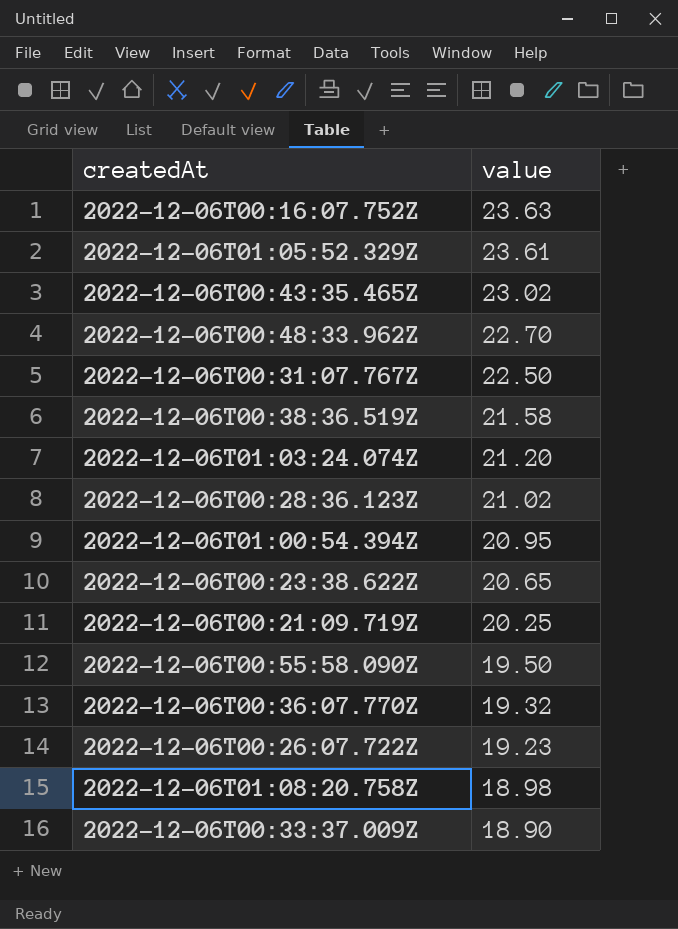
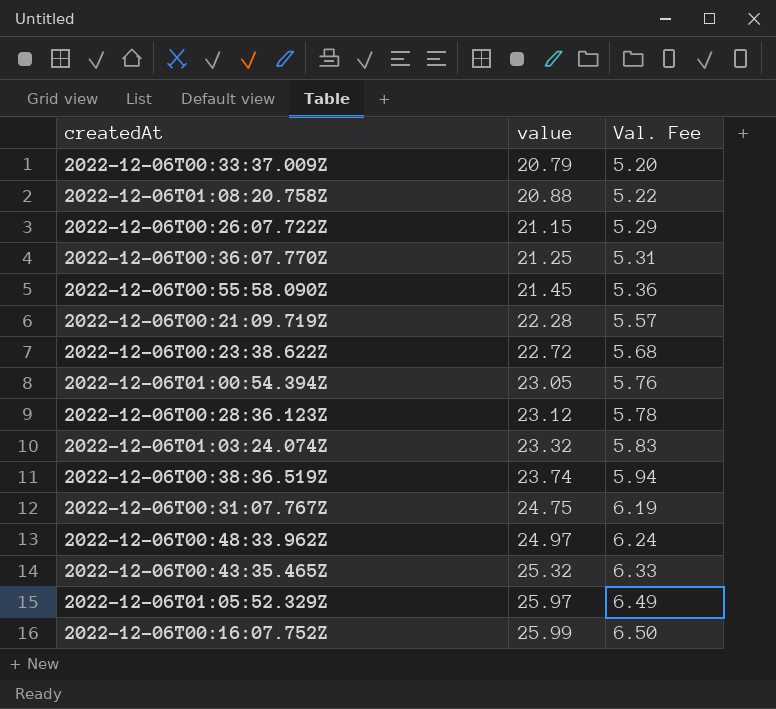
row order: value descending -> value ascending
column Val. Fee | formula: none -> [value] * 0.25
2022-12-06T00:33:37.009Z | value: 18.90 -> 20.79
2022-12-06T01:08:20.758Z | value: 18.98 -> 20.88
2022-12-06T00:26:07.722Z | value: 19.23 -> 21.15
2022-12-06T00:36:07.770Z | value: 19.32 -> 21.25
2022-12-06T00:55:58.090Z | value: 19.50 -> 21.45
2022-12-06T00:21:09.719Z | value: 20.25 -> 22.28
2022-12-06T00:23:38.622Z | value: 20.65 -> 22.72
2022-12-06T01:00:54.394Z | value: 20.95 -> 23.05
2022-12-06T00:28:36.123Z | value: 21.02 -> 23.12
2022-12-06T01:03:24.074Z | value: 21.20 -> 23.32
2022-12-06T00:38:36.519Z | value: 21.58 -> 23.74
2022-12-06T00:31:07.767Z | value: 22.50 -> 24.75
2022-12-06T00:48:33.962Z | value: 22.70 -> 24.97
2022-12-06T00:43:35.465Z | value: 23.02 -> 25.32
2022-12-06T01:05:52.329Z | value: 23.61 -> 25.97
2022-12-06T00:16:07.752Z | value: 23.63 -> 25.99

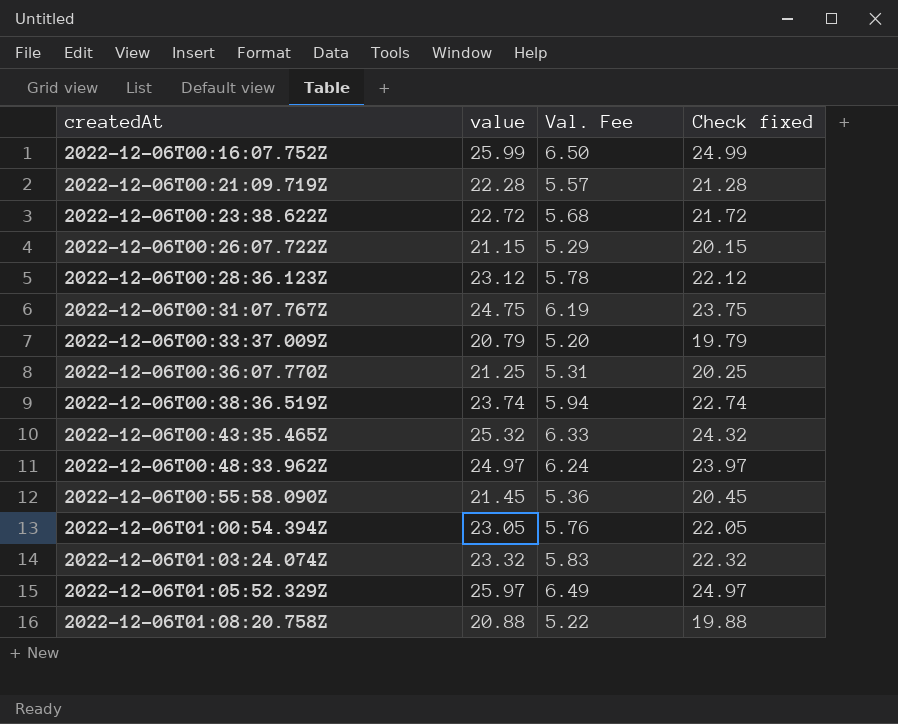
row order: value ascending -> createdAt ascending
column Check fixed | formula: none -> [value] - 1

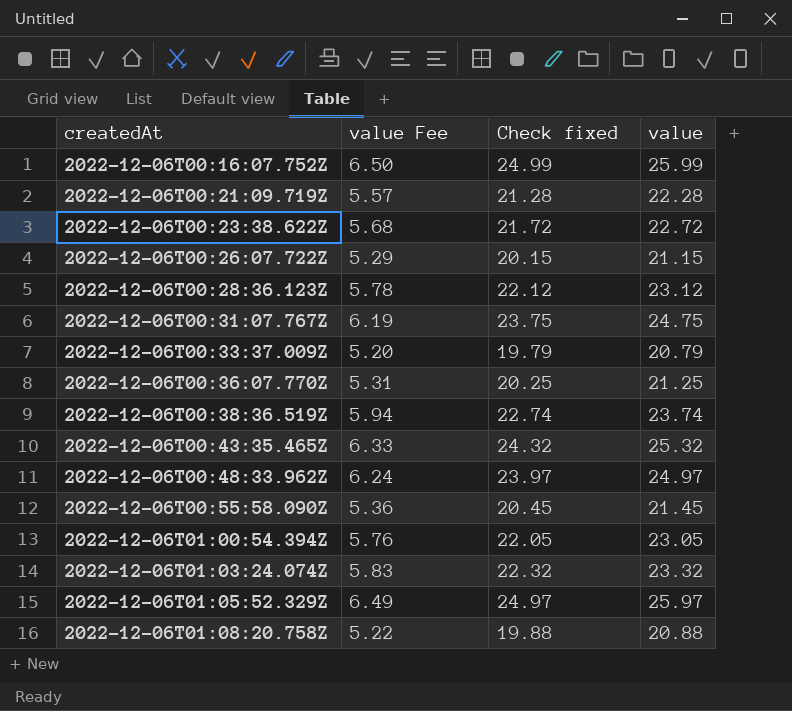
column name: Val. Fee -> value Fee
column value | position: 2 -> 4

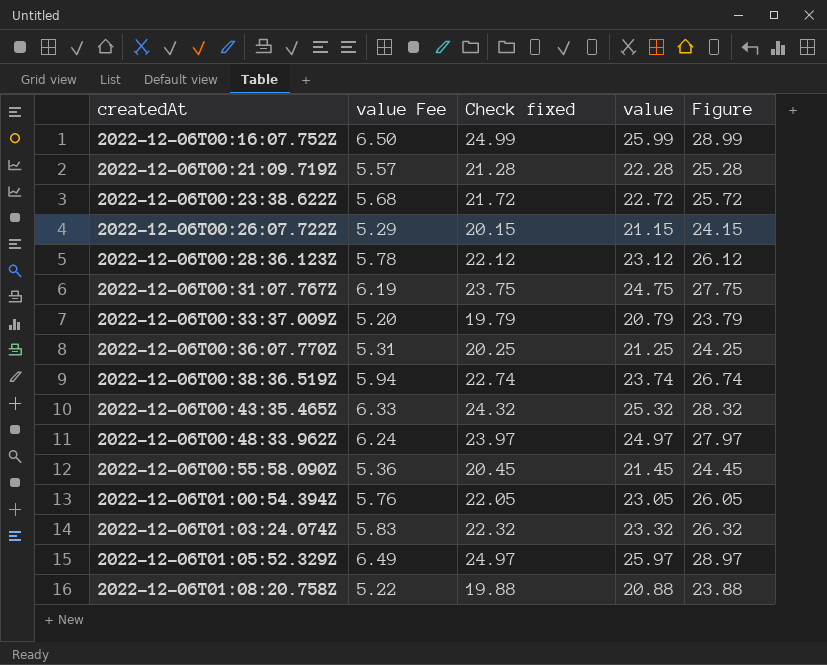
column Figure | formula: none -> [value] + 3

